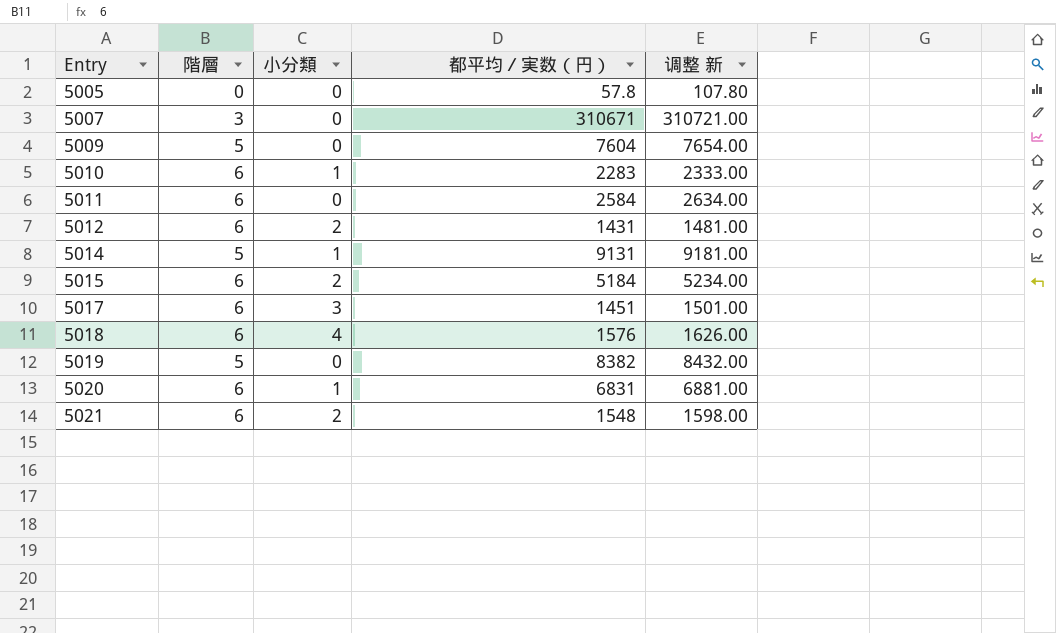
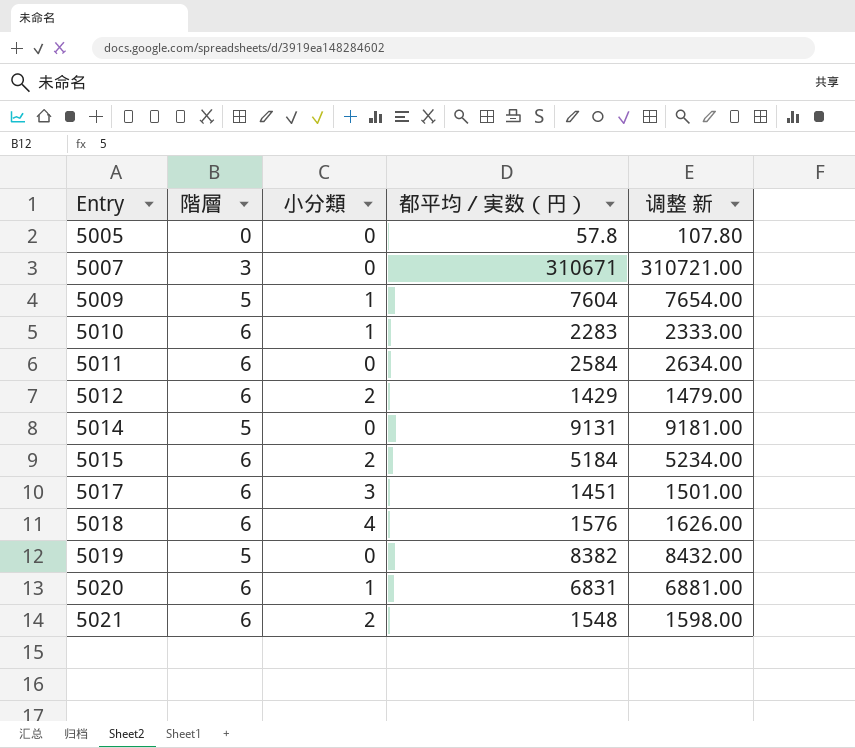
5009 | 小分類: 0 -> 1
5012 | 都平均／実数（円）: 1431 -> 1429
5012 | 调整 新: 1481.00 -> 1479.00
5014 | 小分類: 1 -> 0

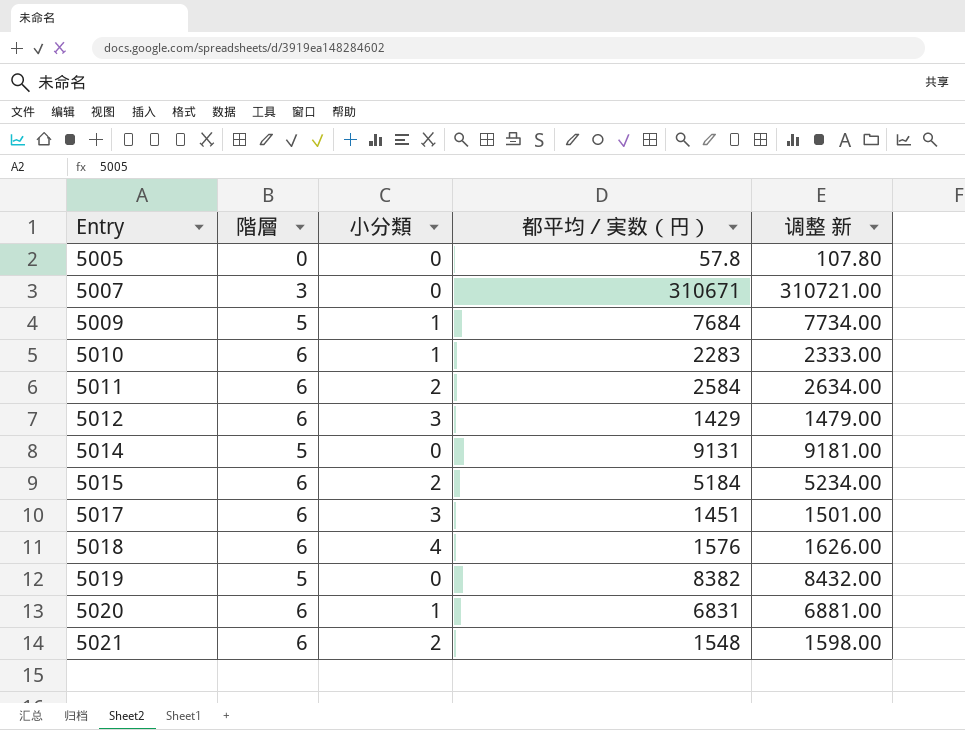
5009 | 都平均／実数（円）: 7604 -> 7684
5009 | 调整 新: 7654.00 -> 7734.00
5011 | 小分類: 0 -> 2
5012 | 小分類: 2 -> 3

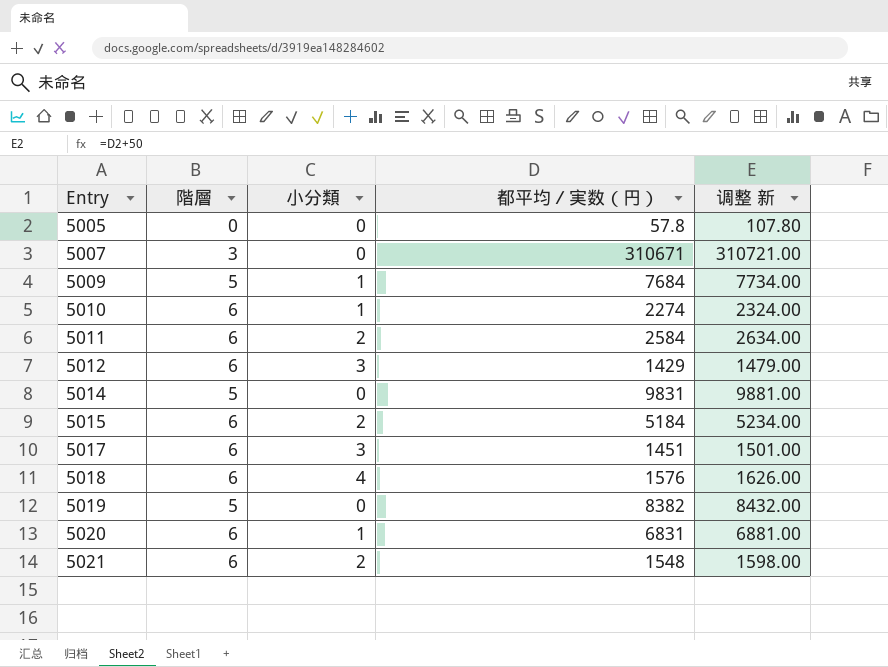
5010 | 都平均／実数（円）: 2283 -> 2274
5010 | 调整 新: 2333.00 -> 2324.00
5014 | 都平均／実数（円）: 9131 -> 9831
5014 | 调整 新: 9181.00 -> 9881.00

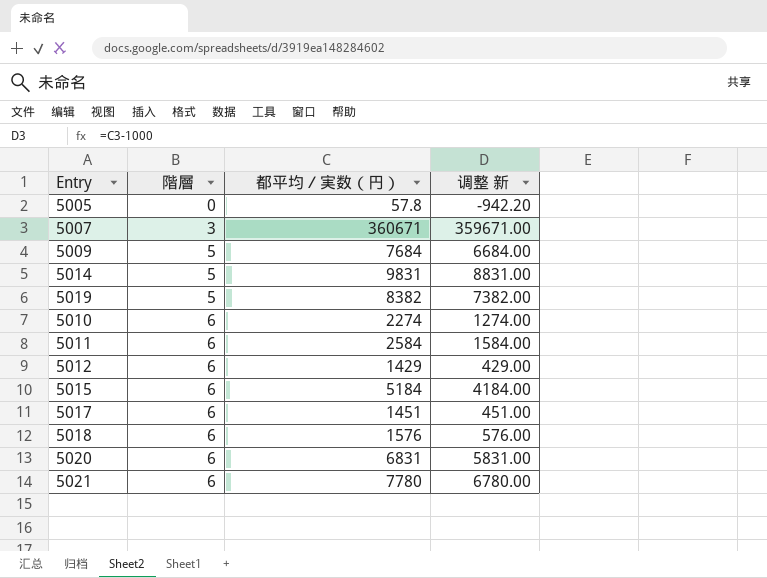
row order: Entry ascending -> 階層 ascending
column 小分類 | position: 3 -> none
column 调整 新 | formula: [都平均／実数（円）] + 50 -> [都平均／実数（円）] - 1000
5007 | 都平均／実数（円）: 310671 -> 360671
5021 | 都平均／実数（円）: 1548 -> 7780

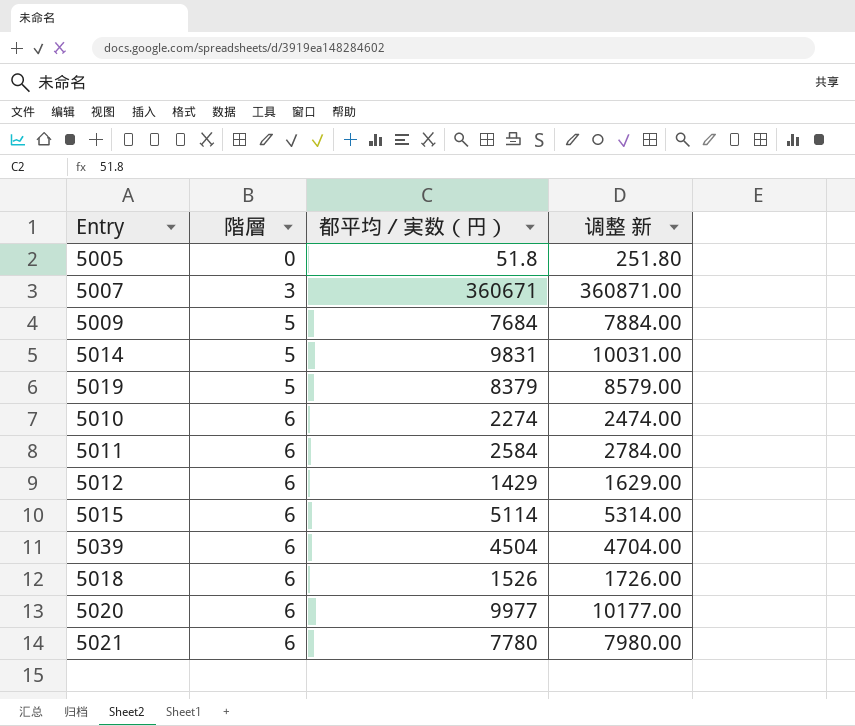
column 调整 新 | formula: [都平均／実数（円）] - 1000 -> [都平均／実数（円）] + 200
row 5017: 6 | 1451 | 451.00 -> none
5005 | 都平均／実数（円）: 57.8 -> 51.8
5019 | 都平均／実数（円）: 8382 -> 8379
5015 | 都平均／実数（円）: 5184 -> 5114
row 5039: none -> 6 | 4504 | 4704.00
5018 | 都平均／実数（円）: 1576 -> 1526
5020 | 都平均／実数（円）: 6831 -> 9977

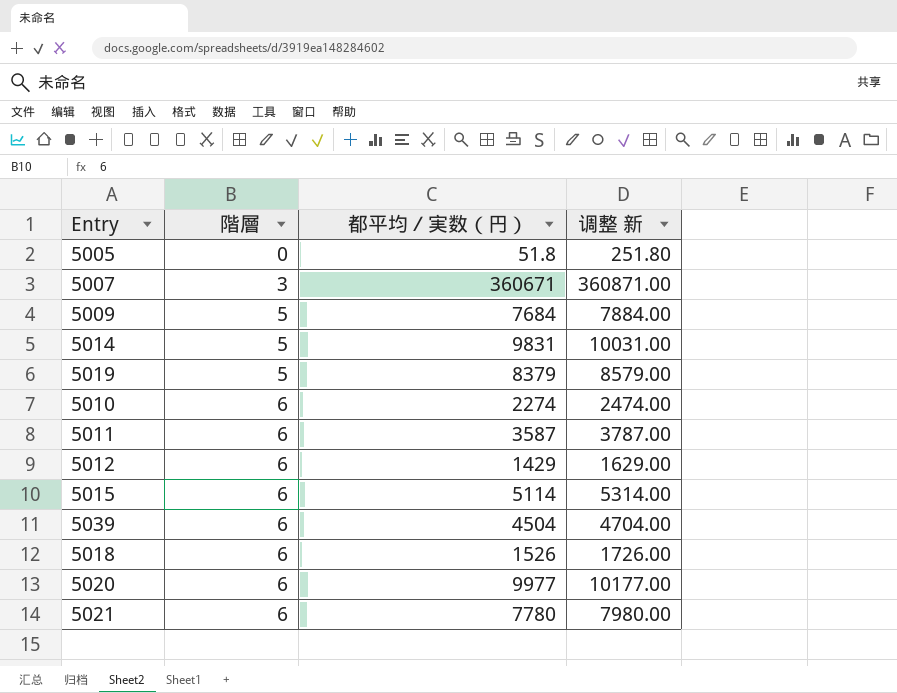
5011 | 都平均／実数（円）: 2584 -> 3587
5011 | 调整 新: 2784.00 -> 3787.00

